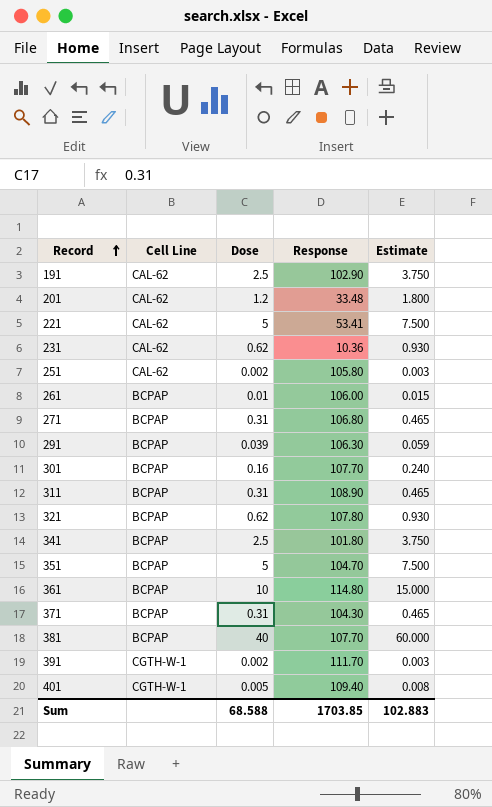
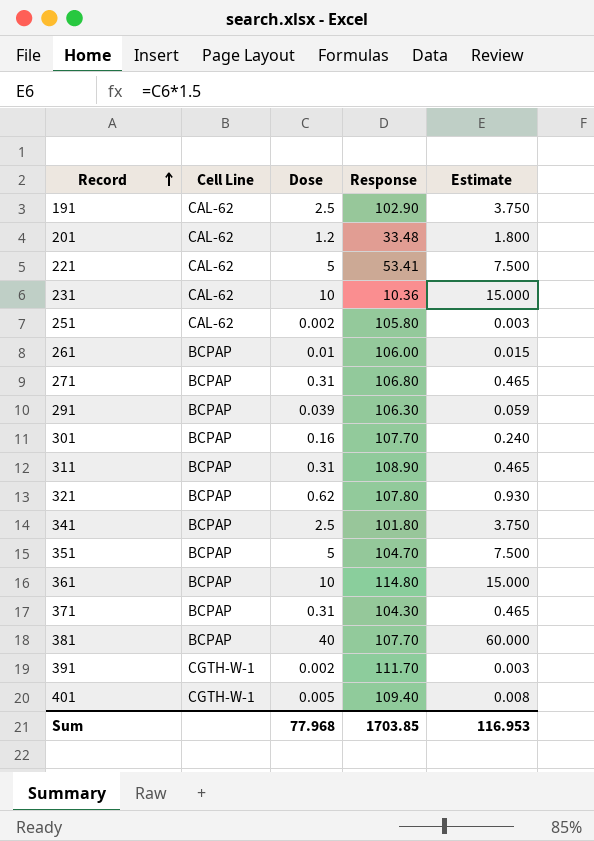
231 | Dose: 0.62 -> 10
231 | Estimate: 0.930 -> 15.000
Sum | Dose: 68.588 -> 77.968
Sum | Estimate: 102.883 -> 116.953

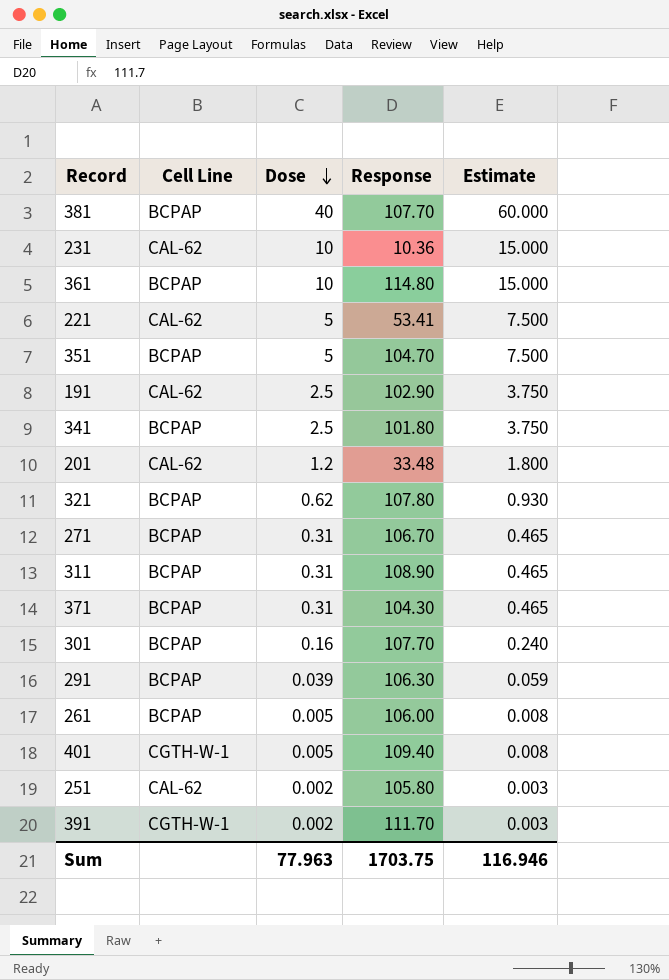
row order: Record ascending -> Dose descending
271 | Response: 106.80 -> 106.70
261 | Dose: 0.01 -> 0.005
261 | Estimate: 0.015 -> 0.008
Sum | Dose: 77.968 -> 77.963
Sum | Response: 1703.85 -> 1703.75
Sum | Estimate: 116.953 -> 116.946

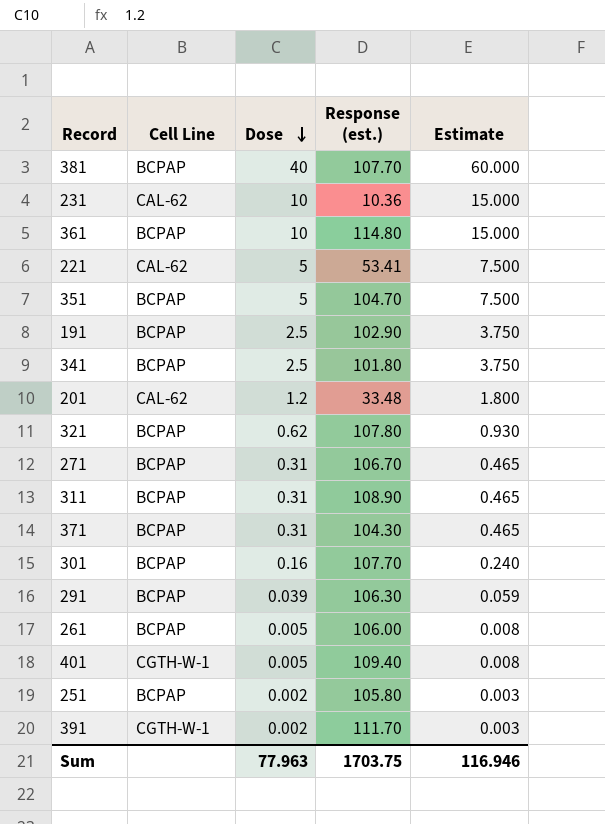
column name: Response -> Response (est.)
191 | Cell Line: CAL-62 -> BCPAP
251 | Cell Line: CAL-62 -> BCPAP

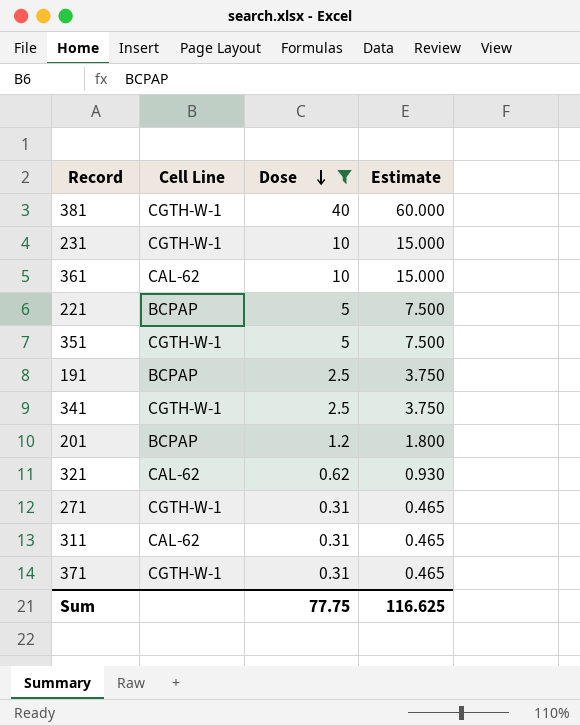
filter: none -> Dose >= 0.31
column Response (est.) | position: 4 -> none
381 | Cell Line: BCPAP -> CGTH-W-1
231 | Cell Line: CAL-62 -> CGTH-W-1
361 | Cell Line: BCPAP -> CAL-62
221 | Cell Line: CAL-62 -> BCPAP
351 | Cell Line: BCPAP -> CGTH-W-1
341 | Cell Line: BCPAP -> CGTH-W-1
201 | Cell Line: CAL-62 -> BCPAP
321 | Cell Line: BCPAP -> CAL-62
271 | Cell Line: BCPAP -> CGTH-W-1
311 | Cell Line: BCPAP -> CAL-62
371 | Cell Line: BCPAP -> CGTH-W-1
Sum | Dose: 77.963 -> 77.75
Sum | Estimate: 116.946 -> 116.625

